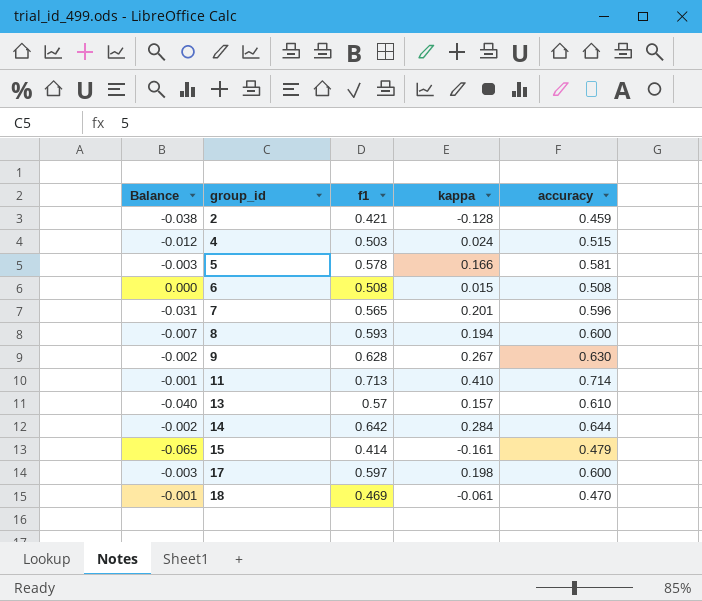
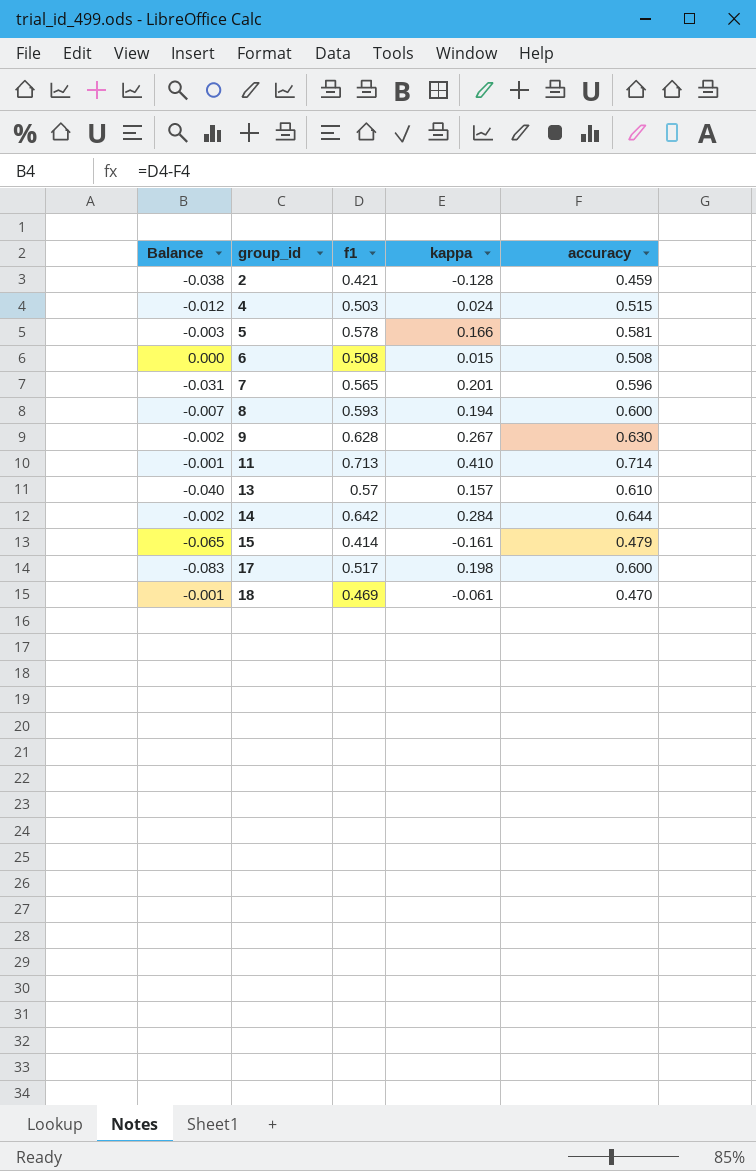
17 | Balance: -0.003 -> -0.083
17 | f1: 0.597 -> 0.517

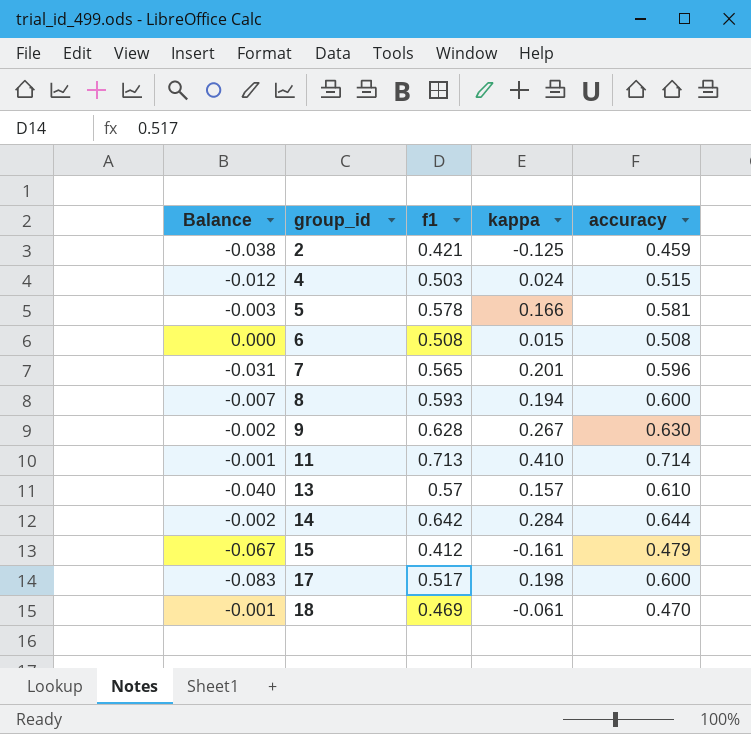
2 | kappa: -0.128 -> -0.125
15 | Balance: -0.065 -> -0.067
15 | f1: 0.414 -> 0.412

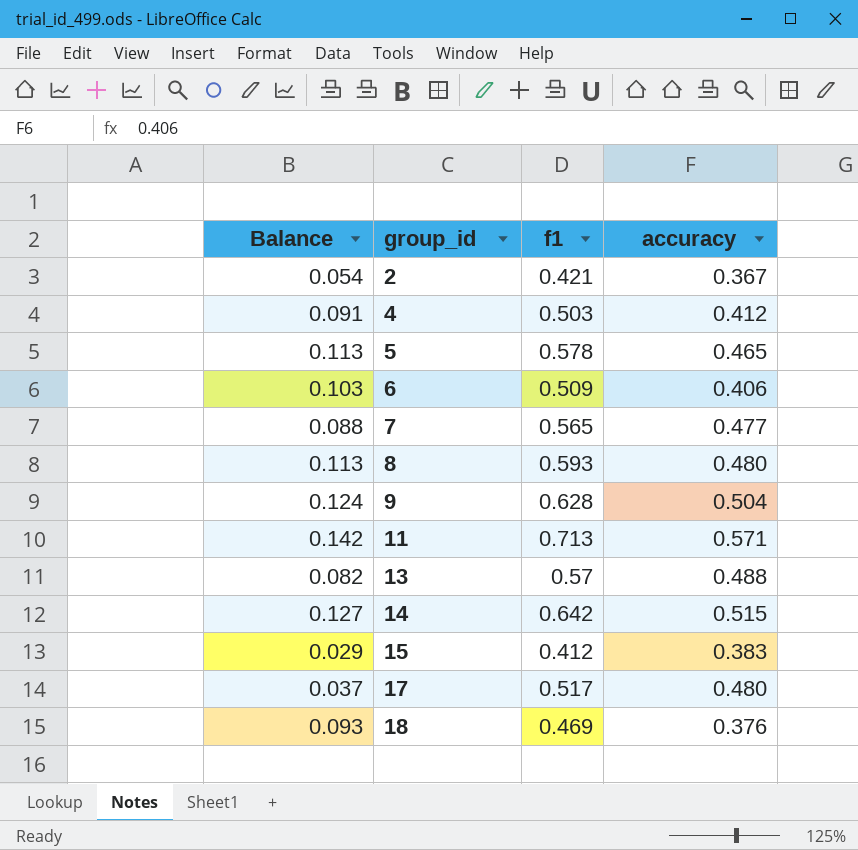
column kappa | position: 4 -> none
2 | Balance: -0.038 -> 0.054
2 | accuracy: 0.459 -> 0.367
4 | Balance: -0.012 -> 0.091
4 | accuracy: 0.515 -> 0.412
5 | Balance: -0.003 -> 0.113
5 | accuracy: 0.581 -> 0.465
6 | Balance: 0.000 -> 0.103
6 | f1: 0.508 -> 0.509
6 | accuracy: 0.508 -> 0.406
7 | Balance: -0.031 -> 0.088
7 | accuracy: 0.596 -> 0.477
8 | Balance: -0.007 -> 0.113
8 | accuracy: 0.600 -> 0.480
9 | Balance: -0.002 -> 0.124
9 | accuracy: 0.630 -> 0.504
11 | Balance: -0.001 -> 0.142
11 | accuracy: 0.714 -> 0.571
13 | Balance: -0.040 -> 0.082
13 | accuracy: 0.610 -> 0.488
14 | Balance: -0.002 -> 0.127
14 | accuracy: 0.644 -> 0.515
15 | Balance: -0.067 -> 0.029
15 | accuracy: 0.479 -> 0.383
17 | Balance: -0.083 -> 0.037
17 | accuracy: 0.600 -> 0.480
18 | Balance: -0.001 -> 0.093
18 | accuracy: 0.470 -> 0.376

